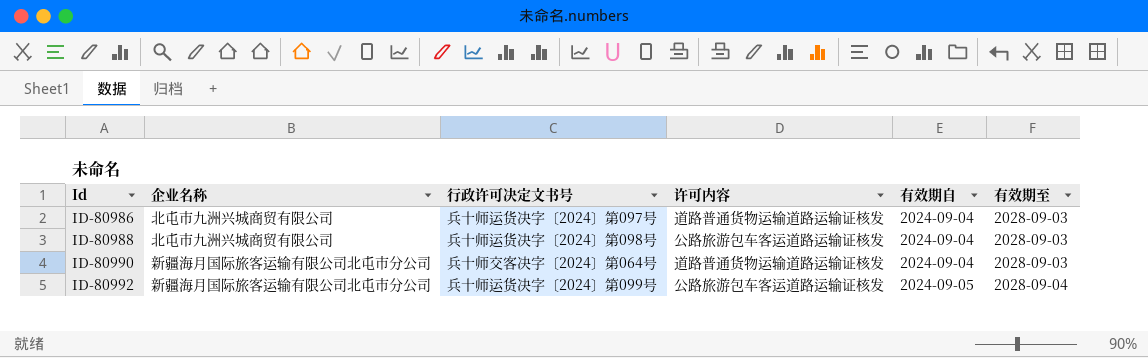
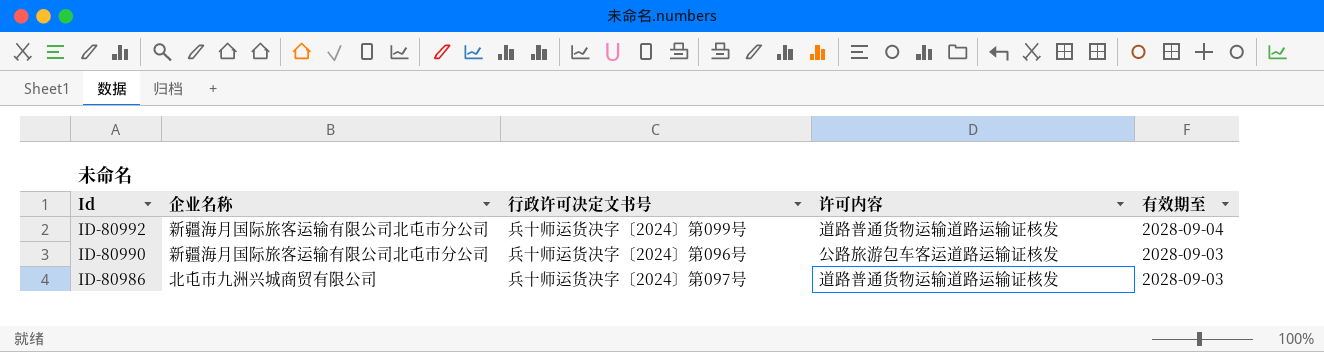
row order: Id ascending -> Id descending
column 有效期自 | position: 5 -> none
row ID-80988: 北屯市九洲兴城商贸有限公司 | 兵十师运货决字〔2024〕第098号 | 公路旅游包车客运道路运输证核发 | 2024-09-04 | 2028-09-03 -> none
ID-80992 | 许可内容: 公路旅游包车客运道路运输证核发 -> 道路普通货物运输道路运输证核发
ID-80990 | 行政许可决定文书号: 兵十师交客决字〔2024〕第064号 -> 兵十师运货决字〔2024〕第096号
ID-80990 | 许可内容: 道路普通货物运输道路运输证核发 -> 公路旅游包车客运道路运输证核发

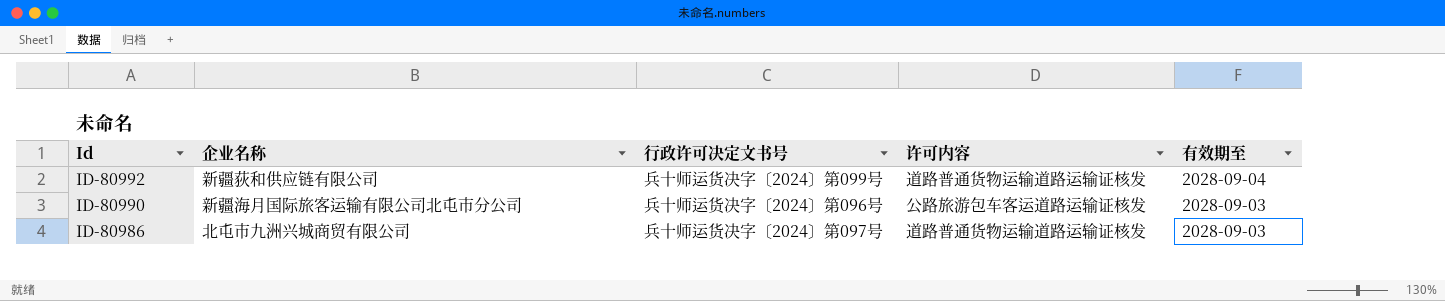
ID-80992 | 企业名称: 新疆海月国际旅客运输有限公司北屯市分公司 -> 新疆荻和供应链有限公司

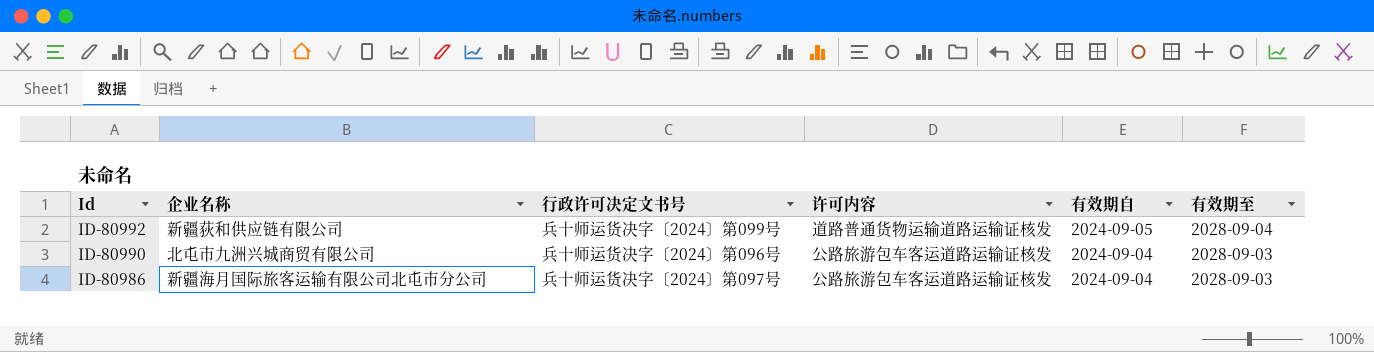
column 有效期自 | position: none -> 5
ID-80990 | 企业名称: 新疆海月国际旅客运输有限公司北屯市分公司 -> 北屯市九洲兴城商贸有限公司
ID-80986 | 企业名称: 北屯市九洲兴城商贸有限公司 -> 新疆海月国际旅客运输有限公司北屯市分公司
ID-80986 | 许可内容: 道路普通货物运输道路运输证核发 -> 公路旅游包车客运道路运输证核发

